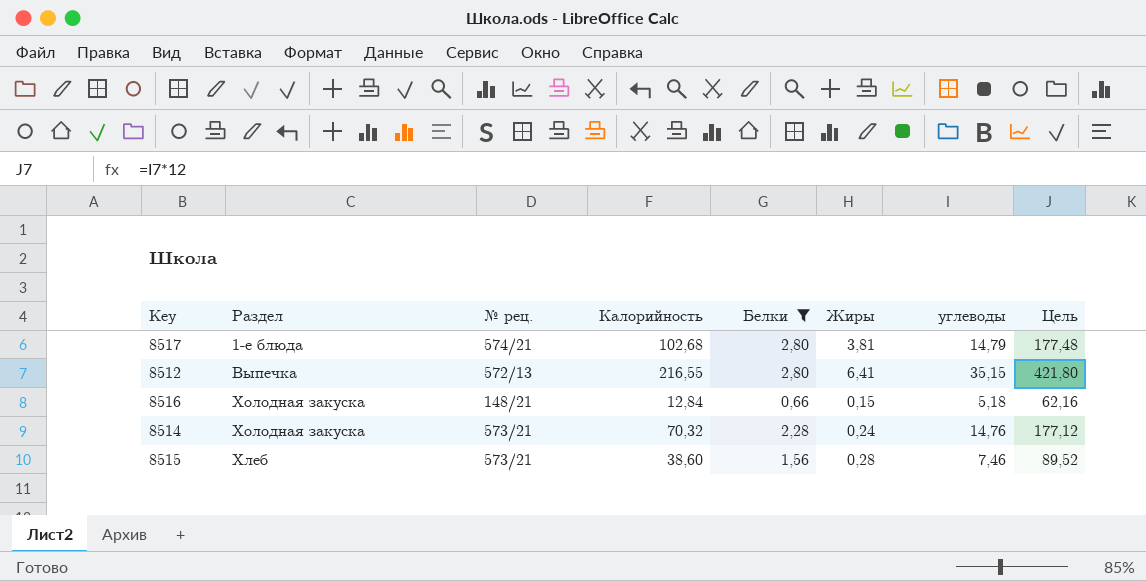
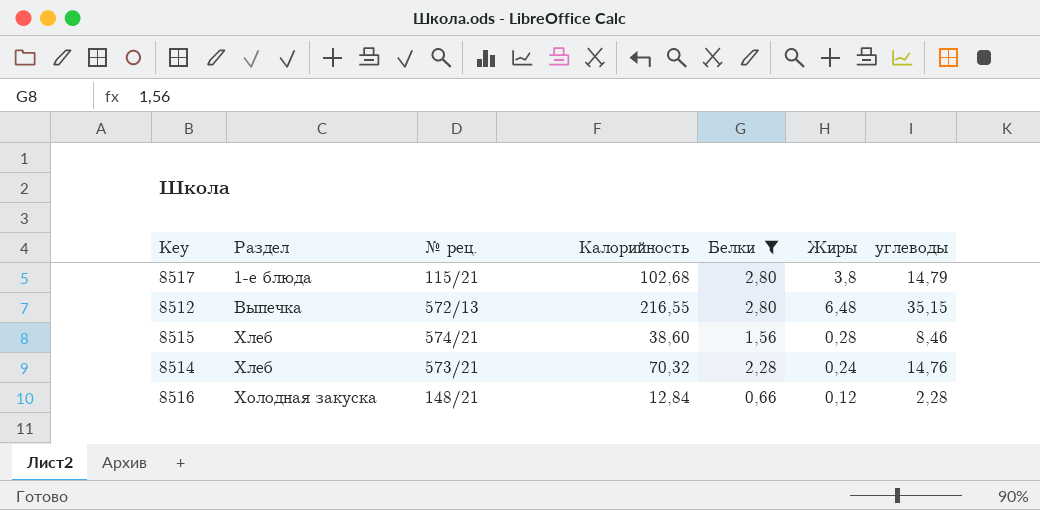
row order: none -> Раздел ascending
column Цель | formula: [углеводы] * 12 -> none
8517 | № рец.: 574/21 -> 115/21
8517 | Жиры: 3,81 -> 3,8
8512 | Жиры: 6,41 -> 6,48
8515 | № рец.: 573/21 -> 574/21
8515 | углеводы: 7,46 -> 8,46
8514 | Раздел: Холодная закуска -> Хлеб
8516 | Жиры: 0,15 -> 0,12
8516 | углеводы: 5,18 -> 2,28

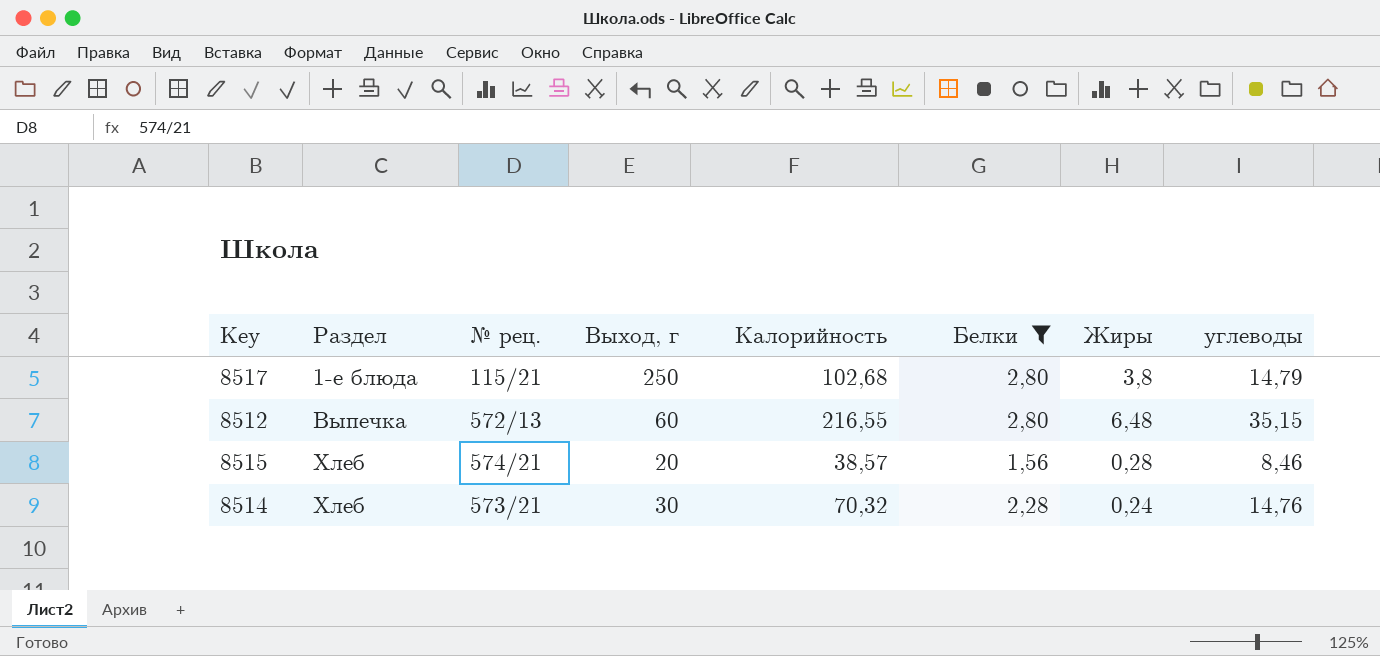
column Выход, г | position: none -> 4
row 8516: Холодная закуска | 148/21 | 12,84 | 0,66 | 0,12 | 2,28 -> none
8515 | Калорийность: 38,60 -> 38,57

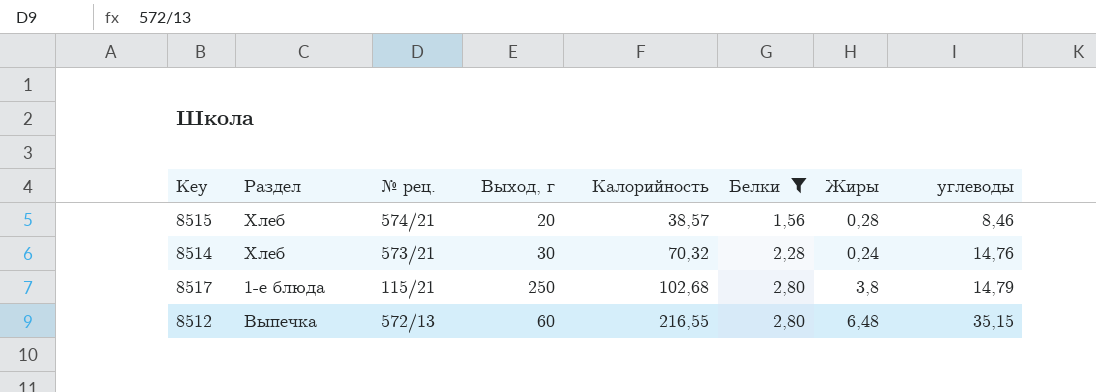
row order: Раздел ascending -> Калорийность ascending

